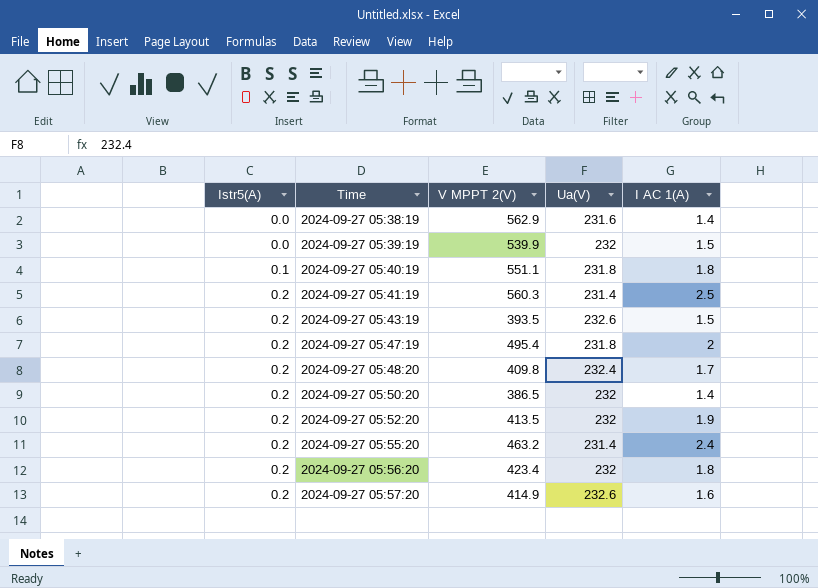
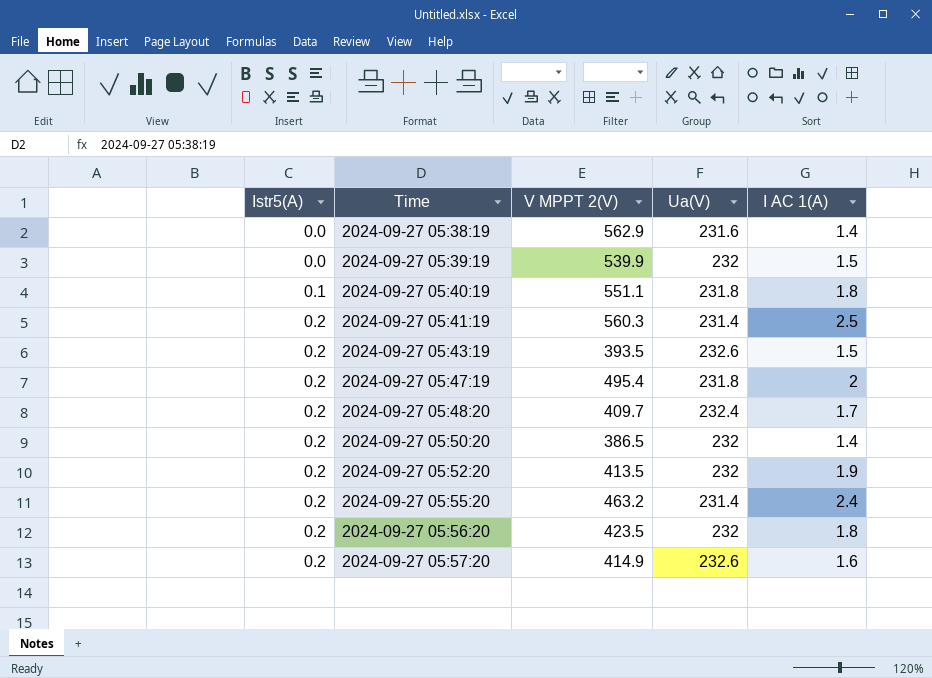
2024-09-27 05:48:20 | V MPPT 2(V): 409.8 -> 409.7
2024-09-27 05:56:20 | V MPPT 2(V): 423.4 -> 423.5

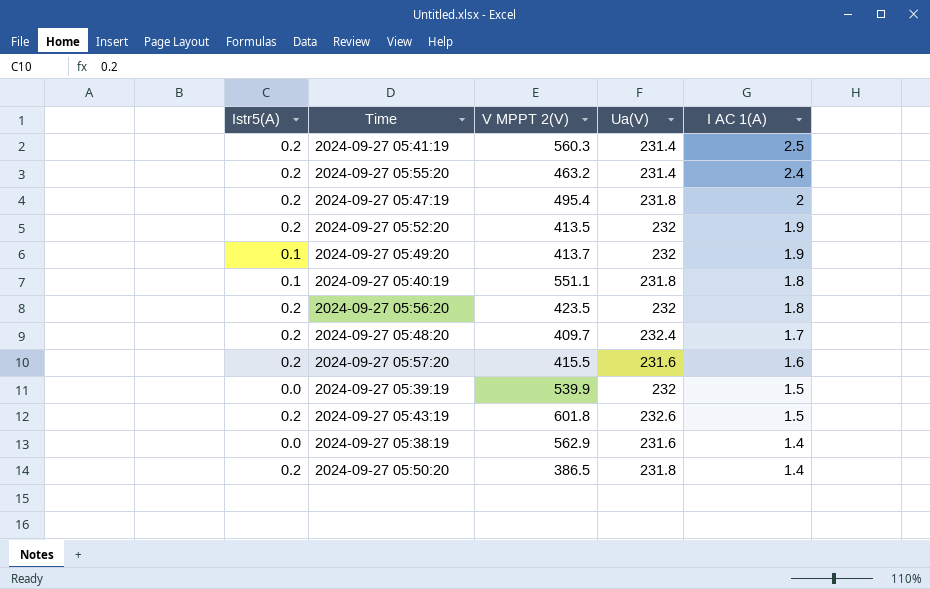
row order: Istr5(A) ascending -> I AC 1(A) descending
row 2024-09-27 05:49:20: none -> 0.1 | 413.7 | 232 | 1.9
2024-09-27 05:57:20 | V MPPT 2(V): 414.9 -> 415.5
2024-09-27 05:57:20 | Ua(V): 232.6 -> 231.6
2024-09-27 05:43:19 | V MPPT 2(V): 393.5 -> 601.8
2024-09-27 05:50:20 | Ua(V): 232 -> 231.8

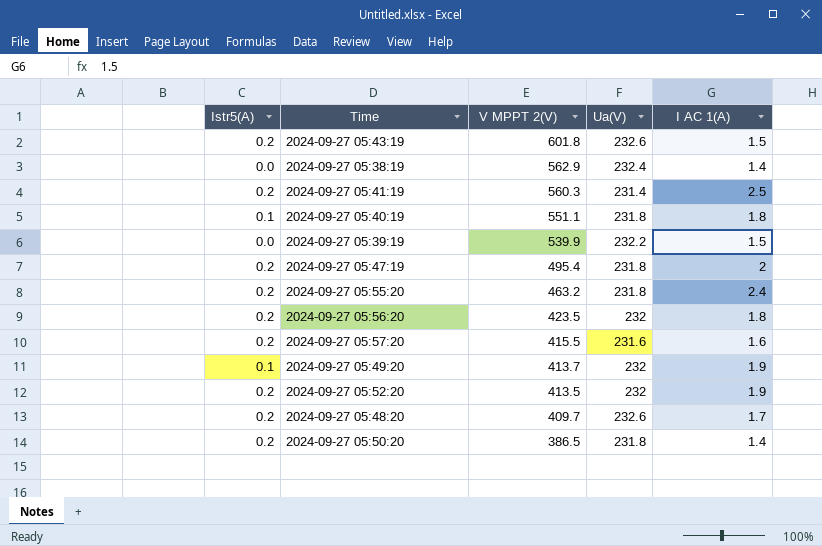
row order: I AC 1(A) descending -> V MPPT 2(V) descending
2024-09-27 05:38:19 | Ua(V): 231.6 -> 232.4
2024-09-27 05:39:19 | Ua(V): 232 -> 232.2
2024-09-27 05:55:20 | Ua(V): 231.4 -> 231.8
2024-09-27 05:48:20 | Ua(V): 232.4 -> 232.6

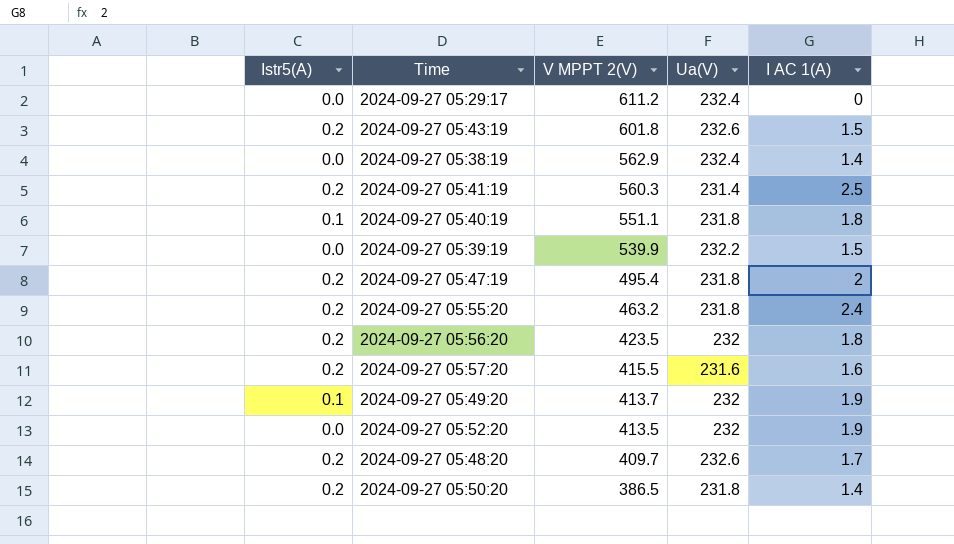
row 2024-09-27 05:29:17: none -> 0.0 | 611.2 | 232.4 | 0
2024-09-27 05:52:20 | Istr5(A): 0.2 -> 0.0

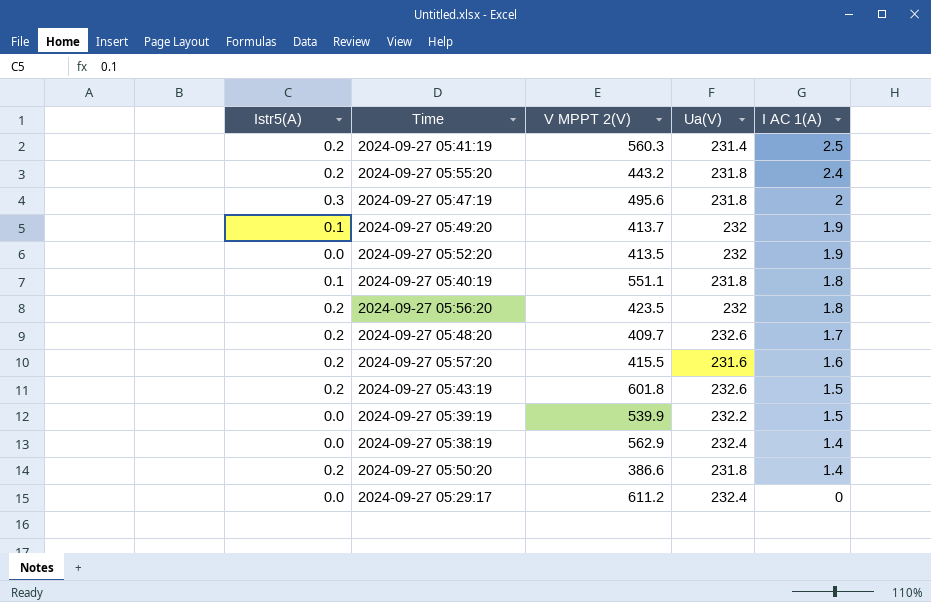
row order: V MPPT 2(V) descending -> I AC 1(A) descending
2024-09-27 05:55:20 | V MPPT 2(V): 463.2 -> 443.2
2024-09-27 05:47:19 | Istr5(A): 0.2 -> 0.3
2024-09-27 05:47:19 | V MPPT 2(V): 495.4 -> 495.6
2024-09-27 05:50:20 | V MPPT 2(V): 386.5 -> 386.6

